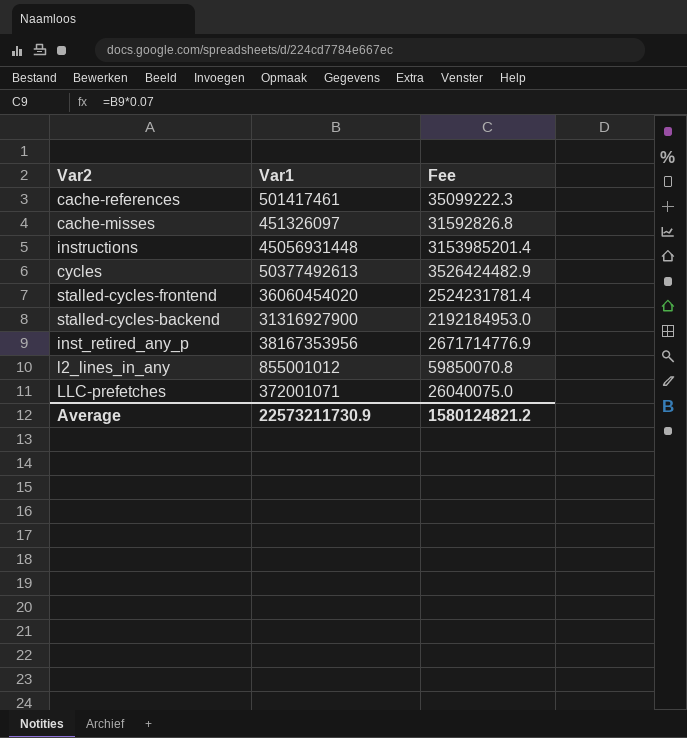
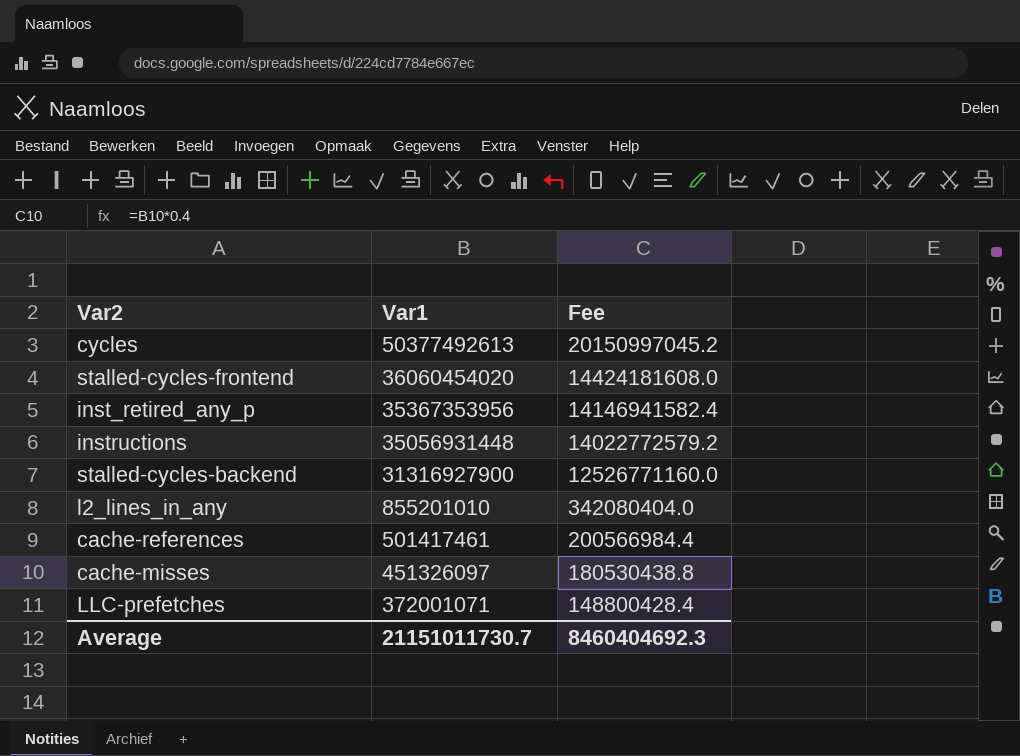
row order: none -> Var1 descending
column Fee | formula: [Var1] * 0.07 -> [Var1] * 0.4
inst_retired_any_p | Var1: 38167353956 -> 35367353956
instructions | Var1: 45056931448 -> 35056931448
l2_lines_in_any | Var1: 855001012 -> 855201010
Average | Var1: 22573211730.9 -> 21151011730.7
Average | Fee: 1580124821.2 -> 8460404692.3

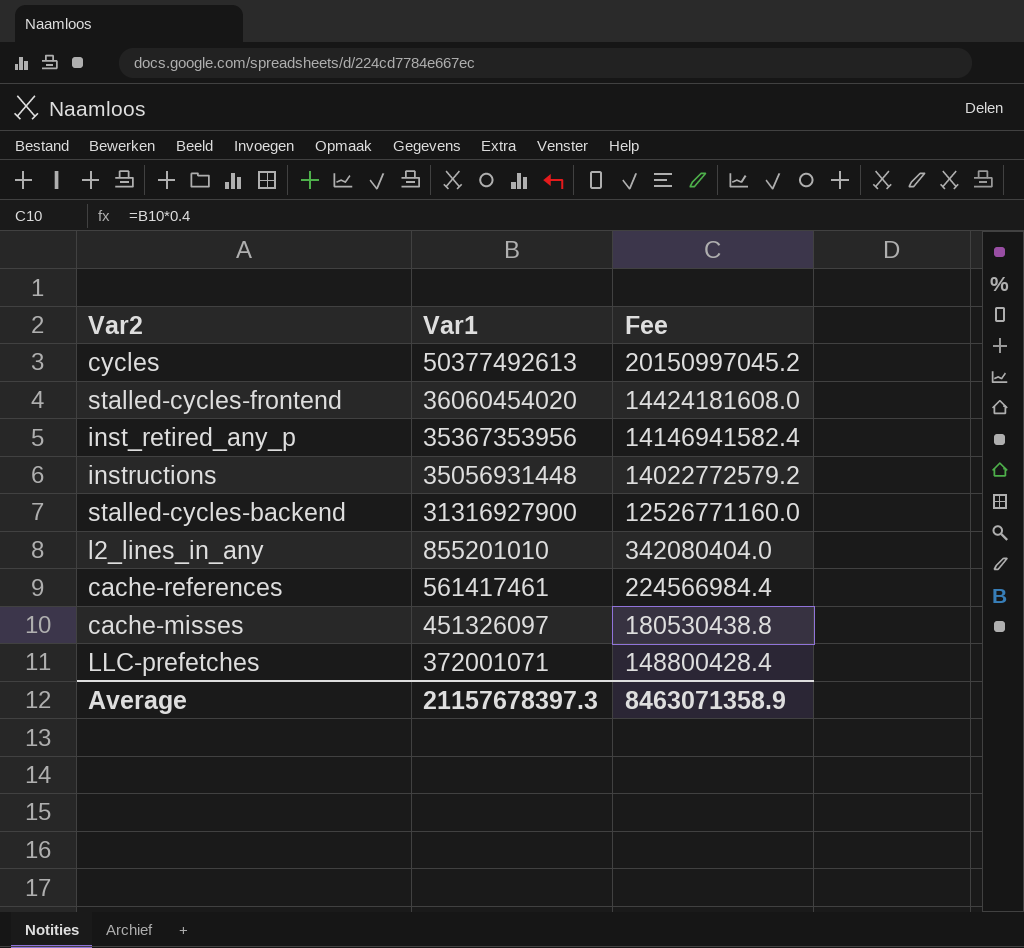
cache-references | Var1: 501417461 -> 561417461
cache-references | Fee: 200566984.4 -> 224566984.4
Average | Var1: 21151011730.7 -> 21157678397.3
Average | Fee: 8460404692.3 -> 8463071358.9

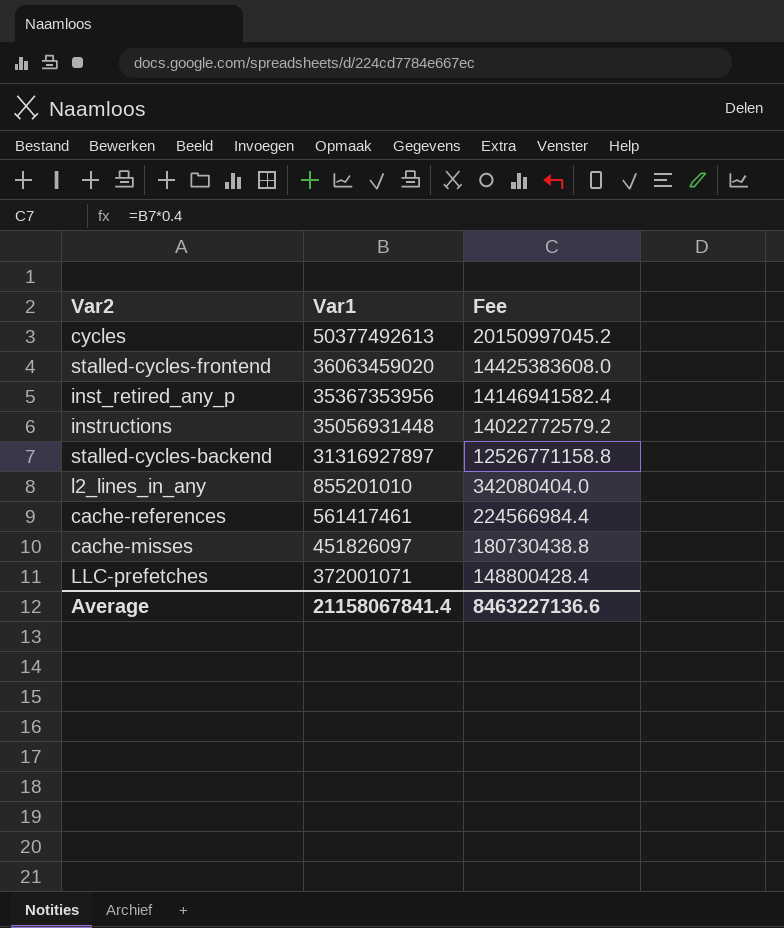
stalled-cycles-frontend | Var1: 36060454020 -> 36063459020
stalled-cycles-frontend | Fee: 14424181608.0 -> 14425383608.0
stalled-cycles-backend | Var1: 31316927900 -> 31316927897
stalled-cycles-backend | Fee: 12526771160.0 -> 12526771158.8
cache-misses | Var1: 451326097 -> 451826097
cache-misses | Fee: 180530438.8 -> 180730438.8
Average | Var1: 21157678397.3 -> 21158067841.4
Average | Fee: 8463071358.9 -> 8463227136.6

